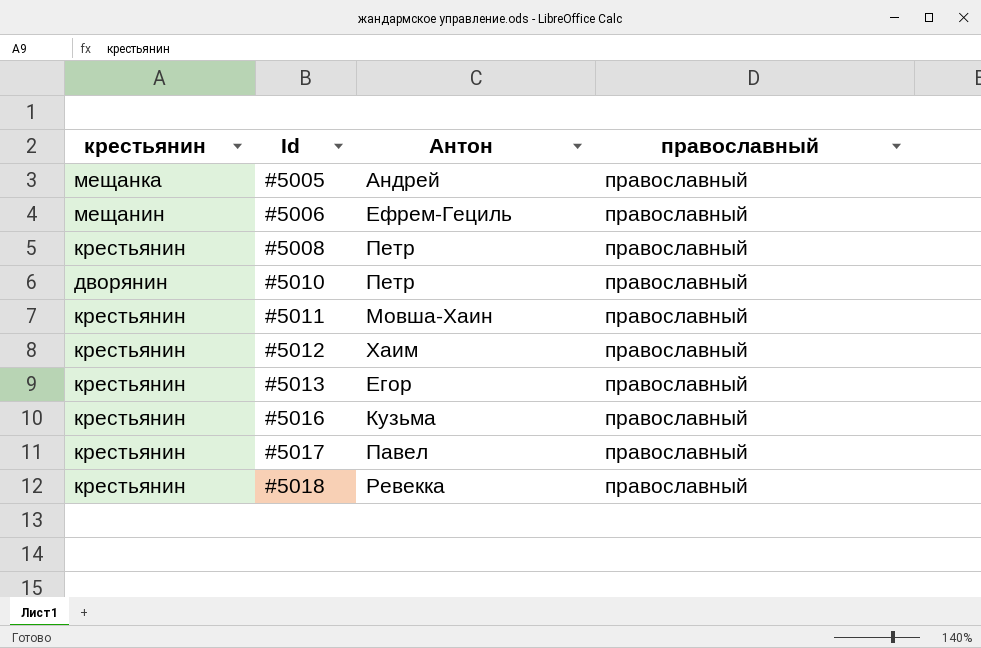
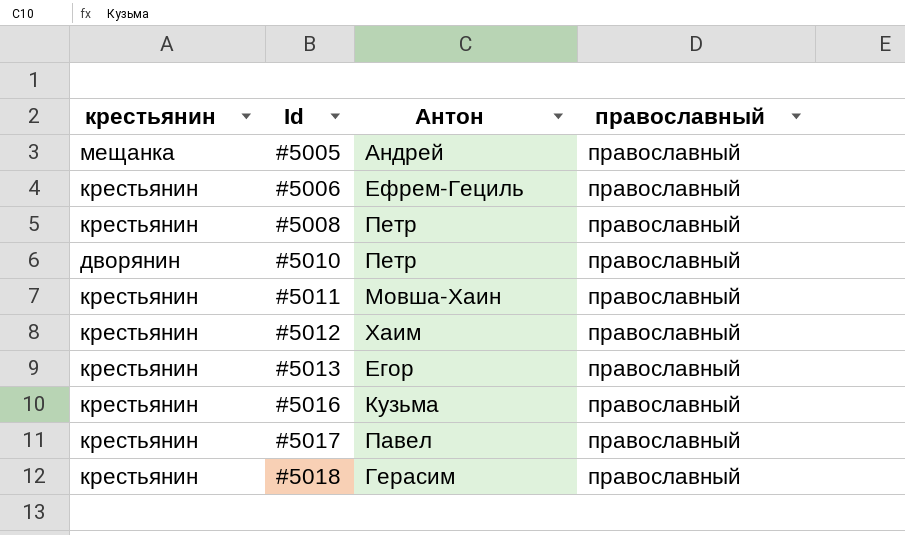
#5006 | крестьянин: мещанин -> крестьянин
#5018 | Антон: Ревекка -> Герасим

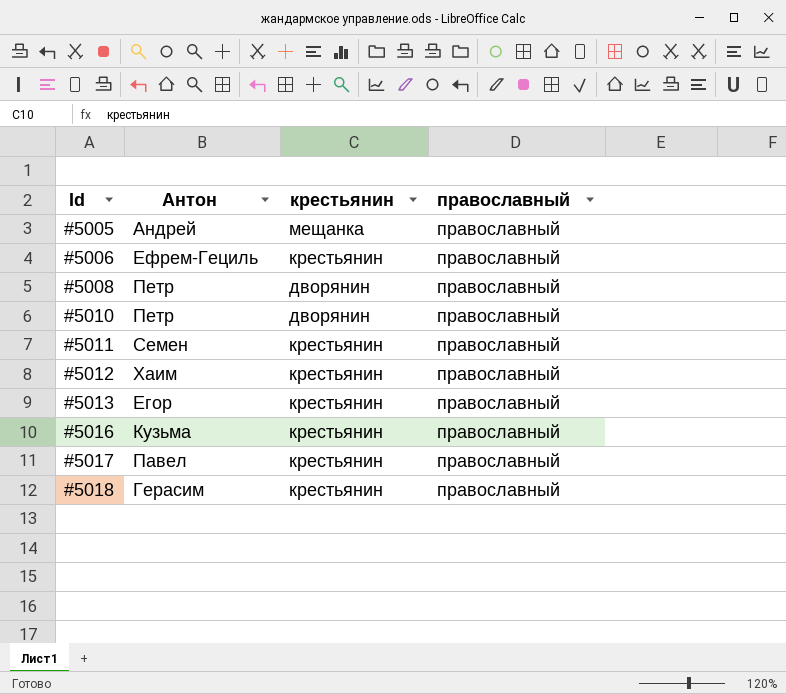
column крестьянин | position: 1 -> 3
#5008 | крестьянин: крестьянин -> дворянин
#5011 | Антон: Мовша-Хаин -> Семен

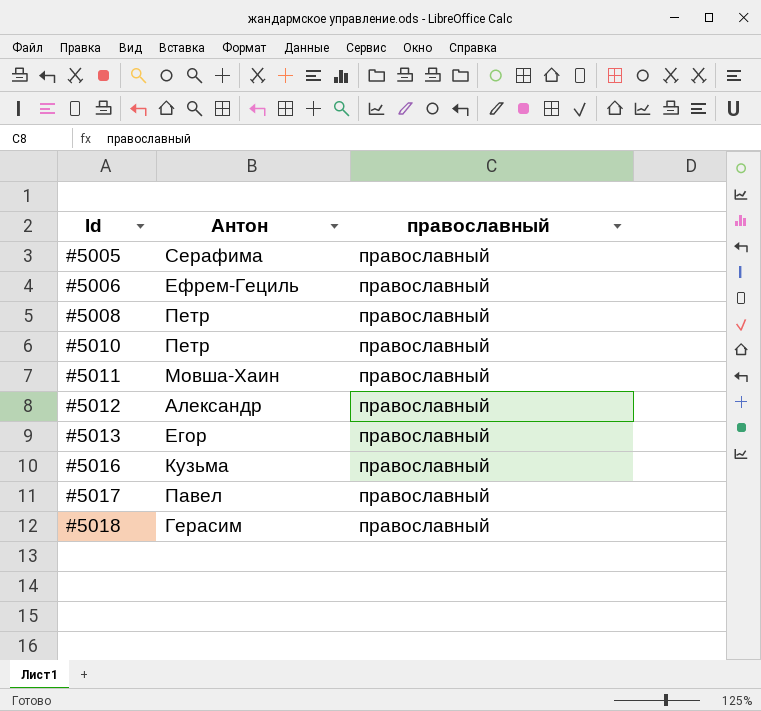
column крестьянин | position: 3 -> none
#5005 | Антон: Андрей -> Серафима
#5011 | Антон: Семен -> Мовша-Хаин
#5012 | Антон: Хаим -> Александр

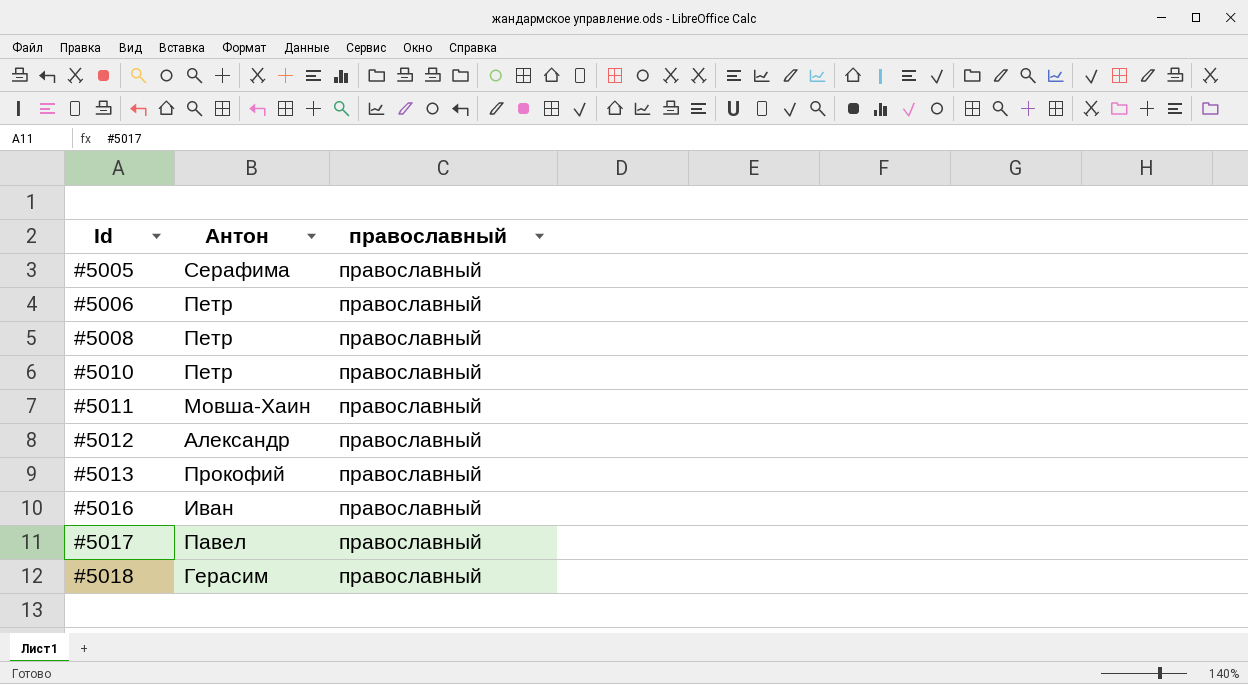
#5006 | Антон: Ефрем-Гециль -> Петр
#5013 | Антон: Егор -> Прокофий
#5016 | Антон: Кузьма -> Иван

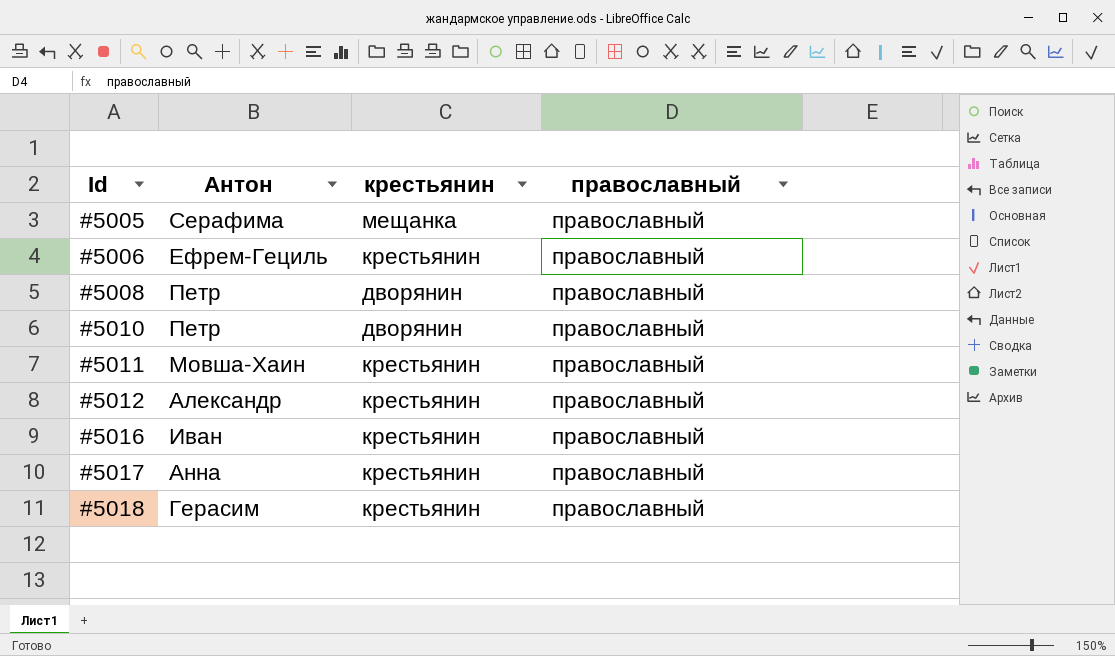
column крестьянин | position: none -> 3
row #5013: Прокофий | православный -> none
#5006 | Антон: Петр -> Ефрем-Гециль
#5017 | Антон: Павел -> Анна

